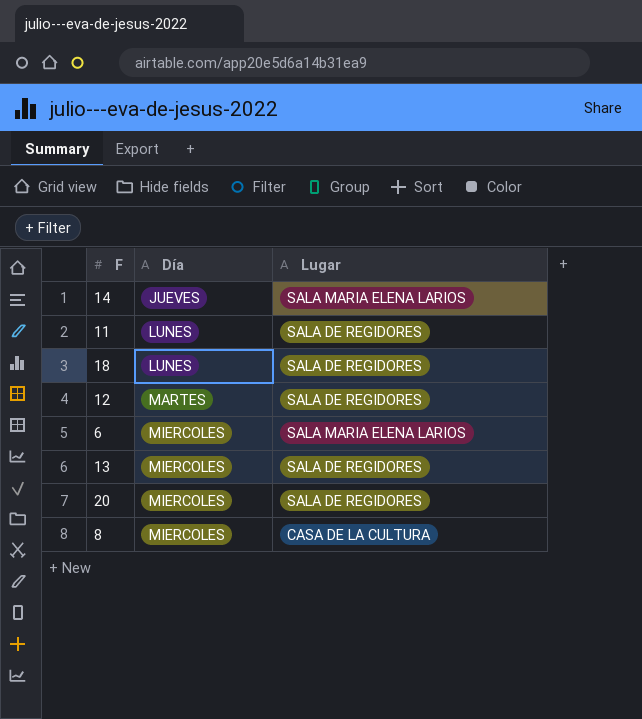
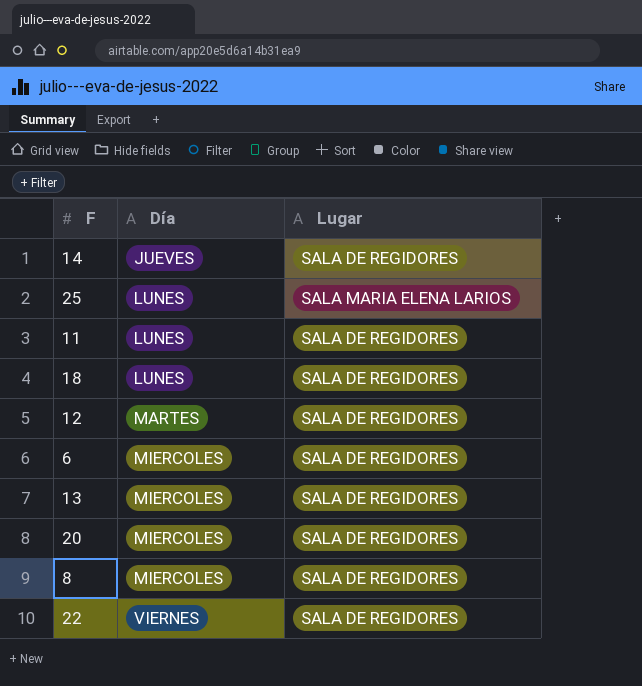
14 | Lugar: SALA MARIA ELENA LARIOS -> SALA DE REGIDORES
row 25: none -> LUNES | SALA MARIA ELENA LARIOS
6 | Lugar: SALA MARIA ELENA LARIOS -> SALA DE REGIDORES
8 | Lugar: CASA DE LA CULTURA -> SALA DE REGIDORES
row 22: none -> VIERNES | SALA DE REGIDORES

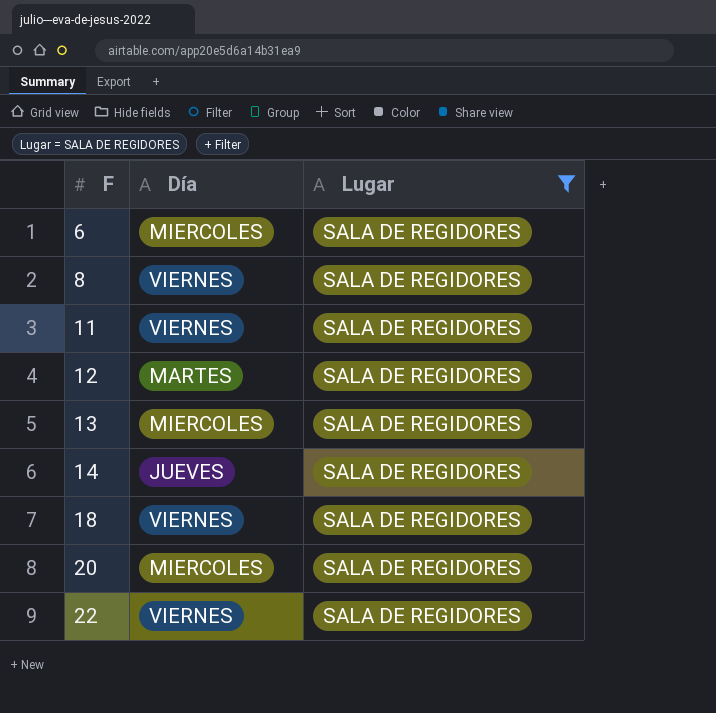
filter: none -> Lugar = SALA DE REGIDORES
row order: Día ascending -> F ascending
8 | Día: MIERCOLES -> VIERNES
11 | Día: LUNES -> VIERNES
18 | Día: LUNES -> VIERNES

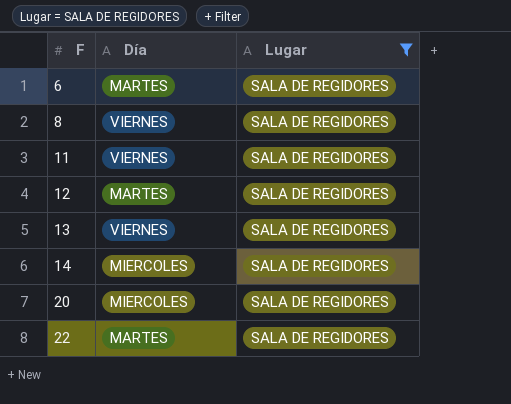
row 18: VIERNES | SALA DE REGIDORES -> none
6 | Día: MIERCOLES -> MARTES
13 | Día: MIERCOLES -> VIERNES
14 | Día: JUEVES -> MIERCOLES
22 | Día: VIERNES -> MARTES

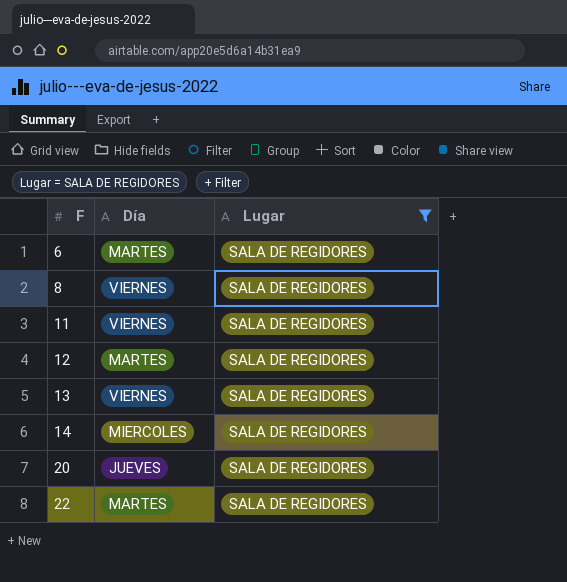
20 | Día: MIERCOLES -> JUEVES

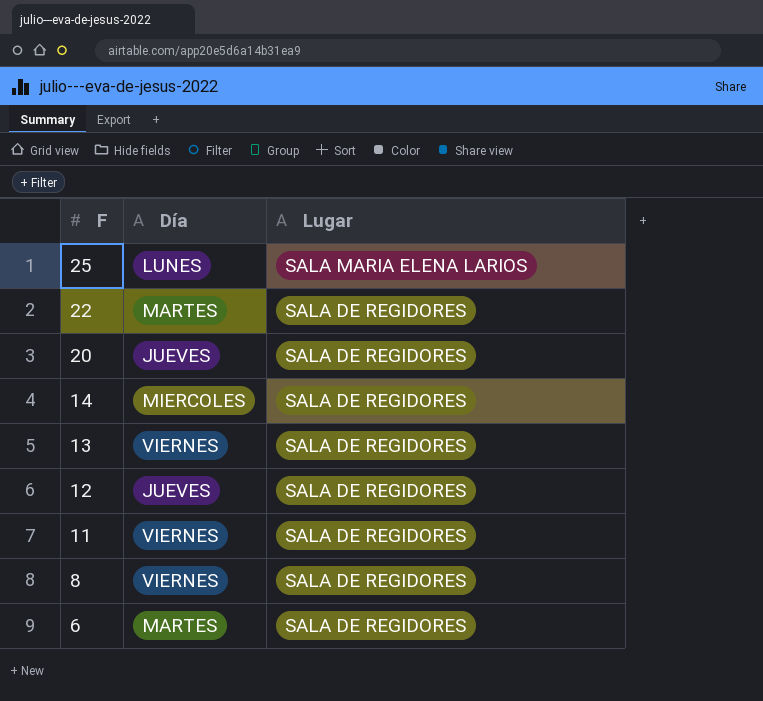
filter: Lugar = SALA DE REGIDORES -> none
row order: F ascending -> F descending
12 | Día: MARTES -> JUEVES

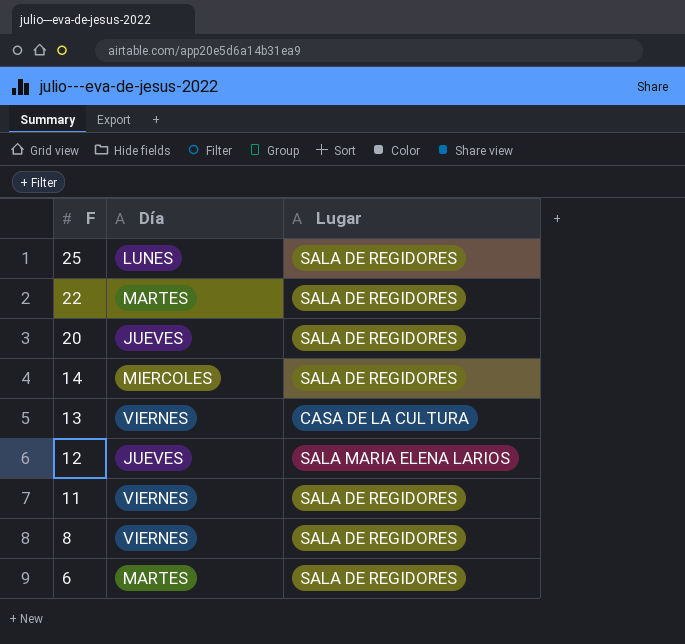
25 | Lugar: SALA MARIA ELENA LARIOS -> SALA DE REGIDORES
13 | Lugar: SALA DE REGIDORES -> CASA DE LA CULTURA
12 | Lugar: SALA DE REGIDORES -> SALA MARIA ELENA LARIOS

